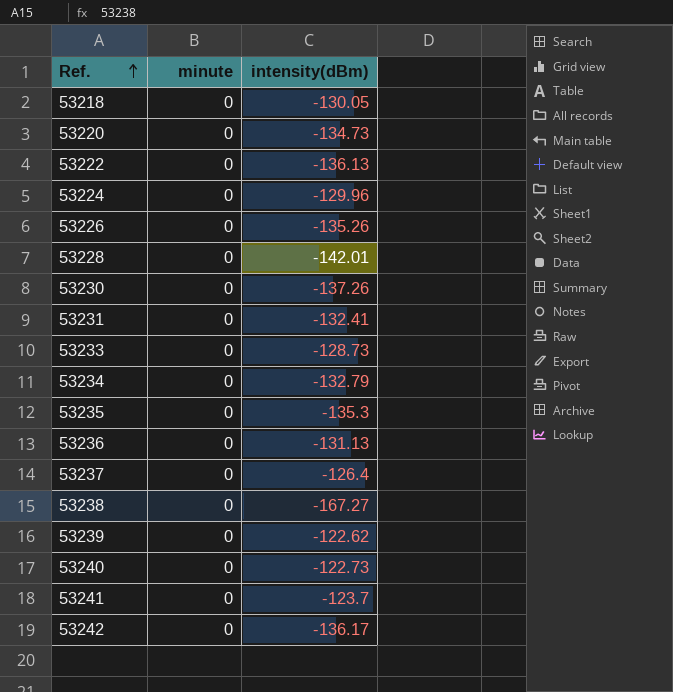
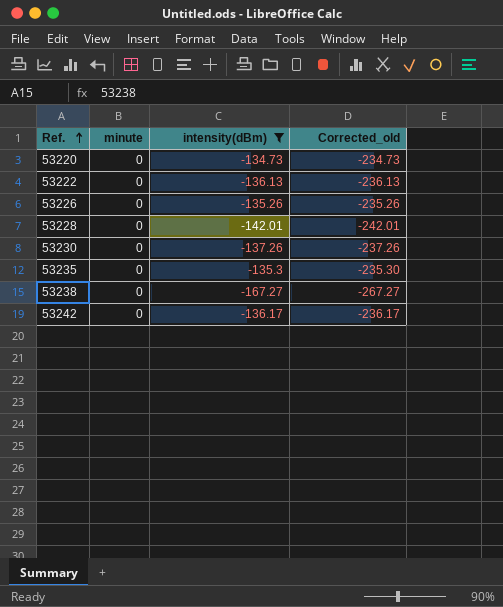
filter: none -> intensity(dBm) <= -134.73
column Corrected_old | formula: none -> [intensity(dBm)] - 100

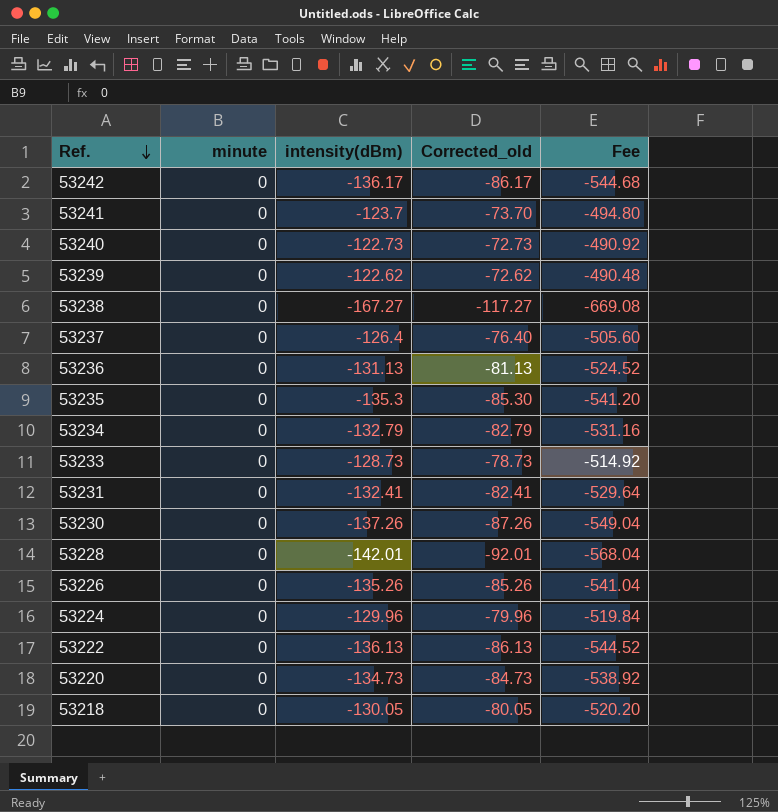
filter: intensity(dBm) <= -134.73 -> none
row order: Ref. ascending -> Ref. descending
column Corrected_old | formula: [intensity(dBm)] - 100 -> [intensity(dBm)] + 50
column Fee | formula: none -> [intensity(dBm)] * 4

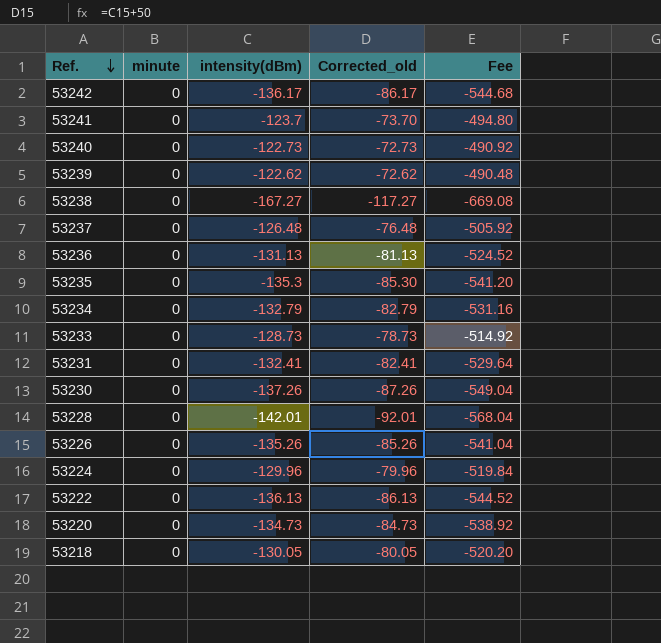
53237 | intensity(dBm): -126.4 -> -126.48
53237 | Corrected_old: -76.40 -> -76.48
53237 | Fee: -505.60 -> -505.92

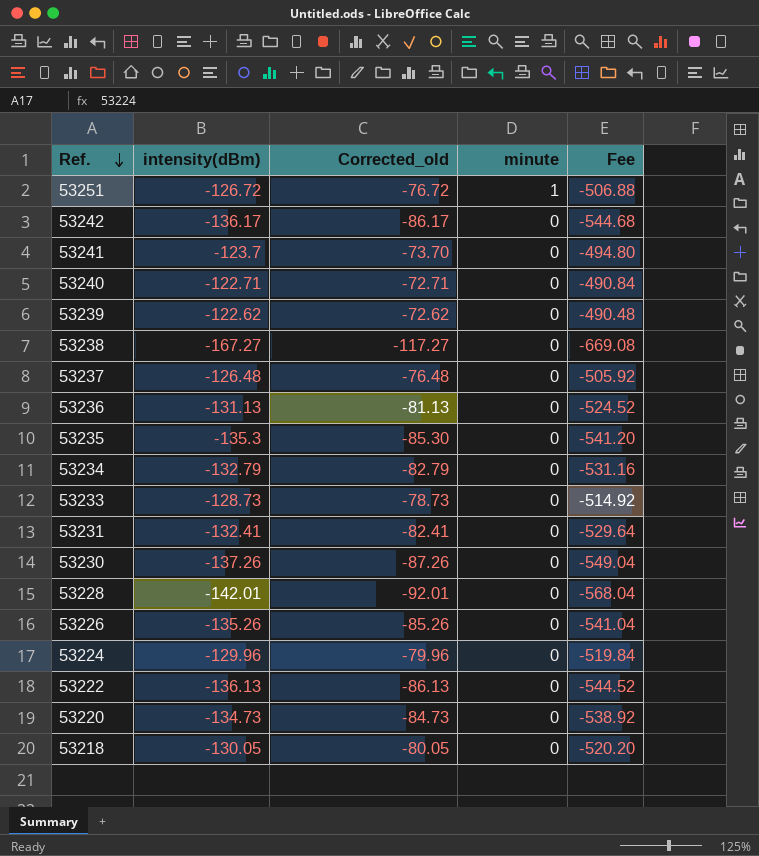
column minute | position: 2 -> 4
row 53251: none -> -126.72 | -76.72 | 1 | -506.88
53240 | intensity(dBm): -122.73 -> -122.71
53240 | Corrected_old: -72.73 -> -72.71
53240 | Fee: -490.92 -> -490.84

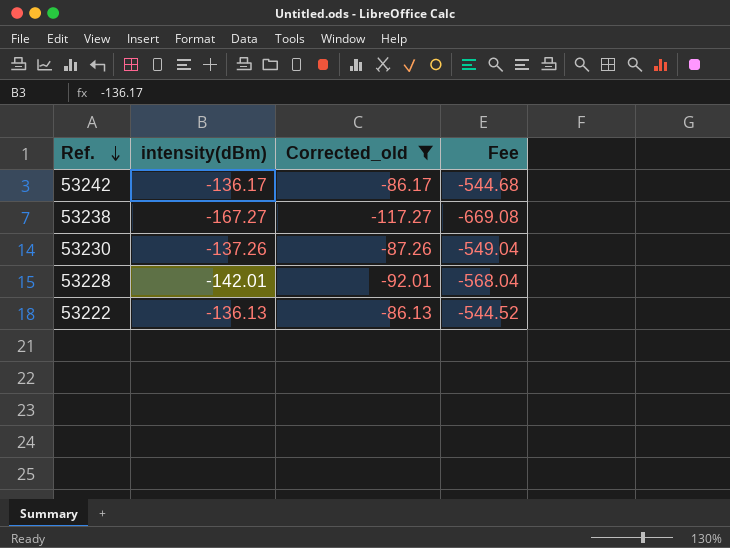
filter: none -> Corrected_old <= -86.13
column minute | position: 4 -> none

